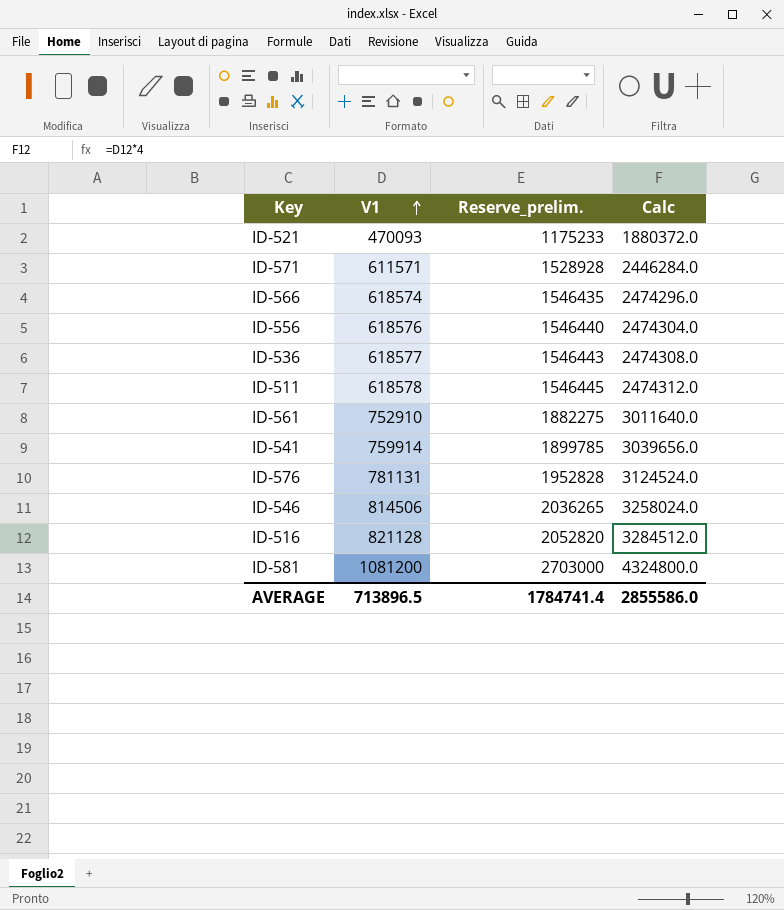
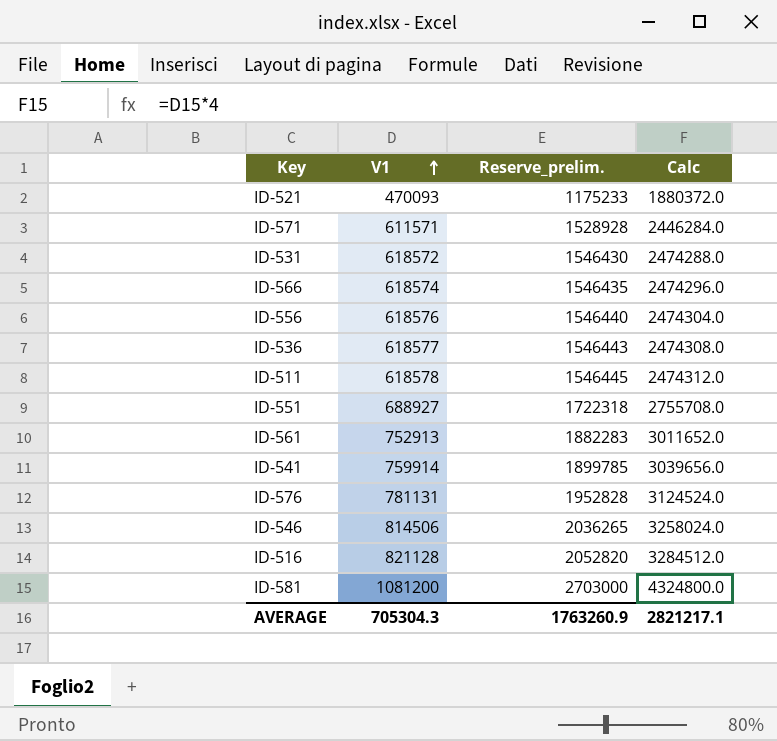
row ID-531: none -> 618572 | 1546430 | 2474288.0
row ID-551: none -> 688927 | 1722318 | 2755708.0
ID-561 | V1: 752910 -> 752913
ID-561 | Reserve_prelim.: 1882275 -> 1882283
ID-561 | Calc: 3011640.0 -> 3011652.0
AVERAGE | V1: 713896.5 -> 705304.3
AVERAGE | Reserve_prelim.: 1784741.4 -> 1763260.9
AVERAGE | Calc: 2855586.0 -> 2821217.1

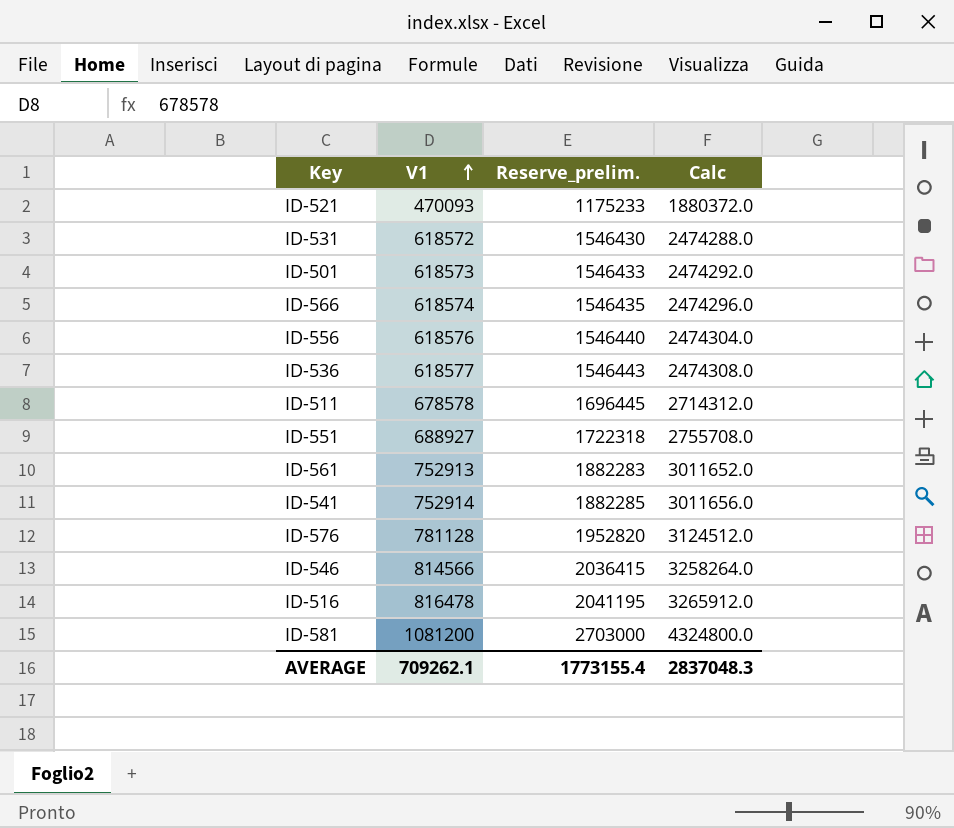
row ID-571: 611571 | 1528928 | 2446284.0 -> none
row ID-501: none -> 618573 | 1546433 | 2474292.0
ID-511 | V1: 618578 -> 678578
ID-511 | Reserve_prelim.: 1546445 -> 1696445
ID-511 | Calc: 2474312.0 -> 2714312.0
ID-541 | V1: 759914 -> 752914
ID-541 | Reserve_prelim.: 1899785 -> 1882285
ID-541 | Calc: 3039656.0 -> 3011656.0
ID-576 | V1: 781131 -> 781128
ID-576 | Reserve_prelim.: 1952828 -> 1952820
ID-576 | Calc: 3124524.0 -> 3124512.0
ID-546 | V1: 814506 -> 814566
ID-546 | Reserve_prelim.: 2036265 -> 2036415
ID-546 | Calc: 3258024.0 -> 3258264.0
ID-516 | V1: 821128 -> 816478
ID-516 | Reserve_prelim.: 2052820 -> 2041195
ID-516 | Calc: 3284512.0 -> 3265912.0
AVERAGE | V1: 705304.3 -> 709262.1
AVERAGE | Reserve_prelim.: 1763260.9 -> 1773155.4
AVERAGE | Calc: 2821217.1 -> 2837048.3

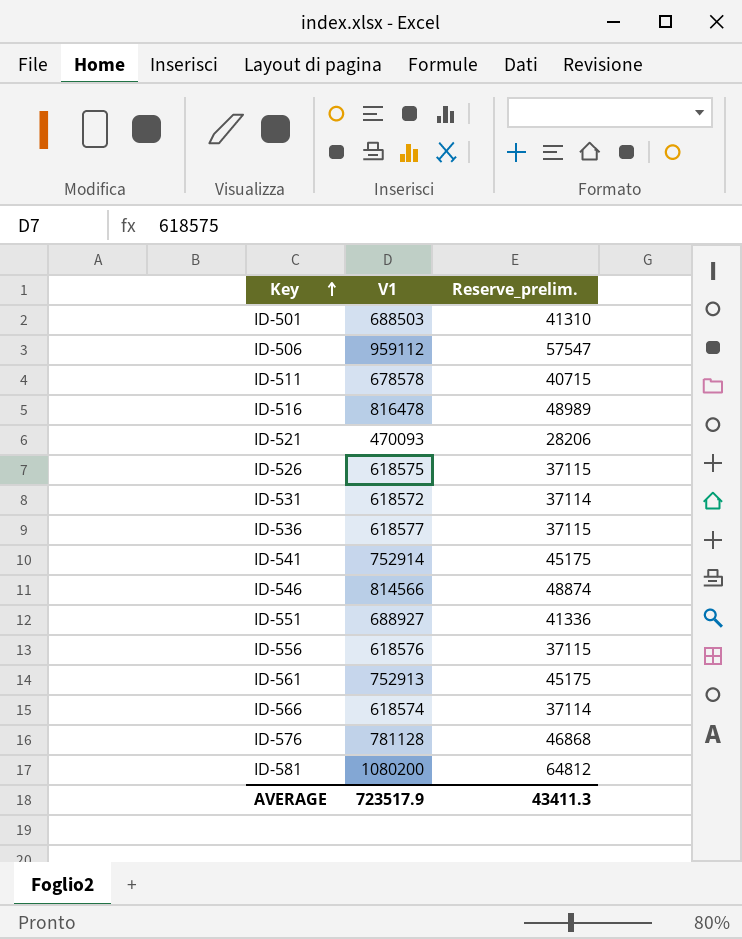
row order: V1 ascending -> Key ascending
column Calc | formula: [V1] * 4 -> none
column Reserve_prelim. | formula: [V1] * 2.5 -> [V1] * 0.06
ID-501 | V1: 618573 -> 688503
row ID-506: none -> 959112 | 57547
row ID-526: none -> 618575 | 37115
ID-581 | V1: 1081200 -> 1080200
AVERAGE | V1: 709262.1 -> 723517.9
AVERAGE | Reserve_prelim.: 1773155.4 -> 43411.3

